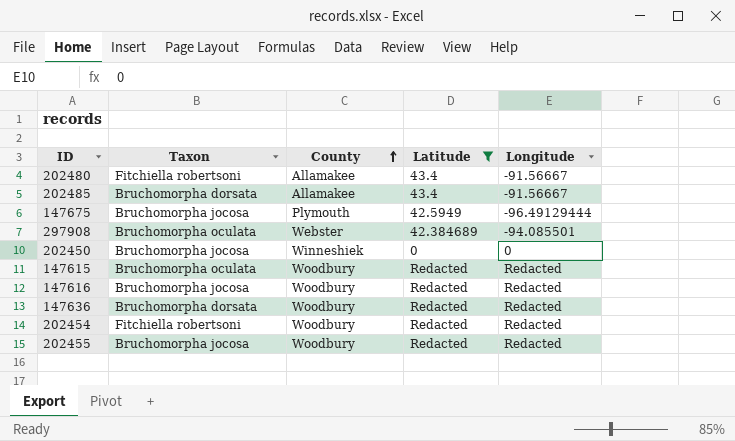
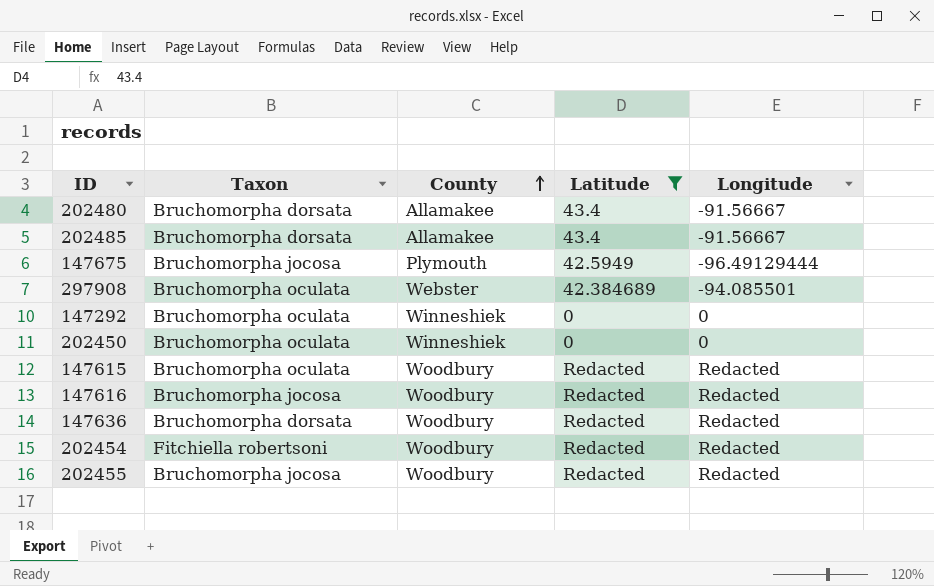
202480 | Taxon: Fitchiella robertsoni -> Bruchomorpha dorsata
row 147292: none -> Bruchomorpha oculata | Winneshiek | 0 | 0
202450 | Taxon: Bruchomorpha jocosa -> Bruchomorpha oculata

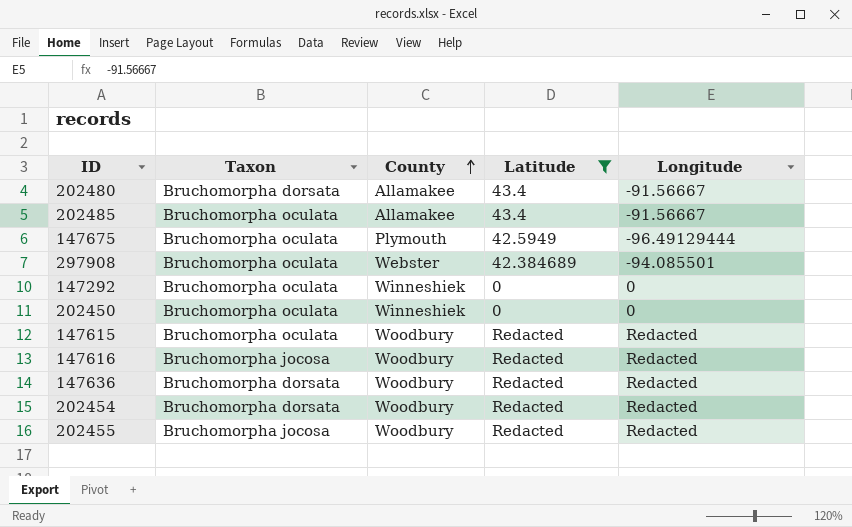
202485 | Taxon: Bruchomorpha dorsata -> Bruchomorpha oculata
147675 | Taxon: Bruchomorpha jocosa -> Bruchomorpha oculata
202454 | Taxon: Fitchiella robertsoni -> Bruchomorpha dorsata

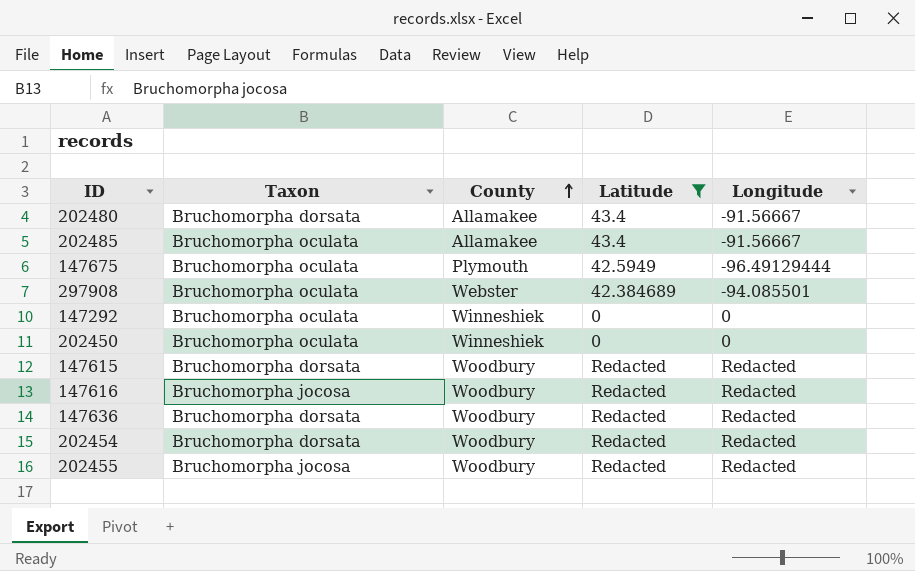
147615 | Taxon: Bruchomorpha oculata -> Bruchomorpha dorsata

